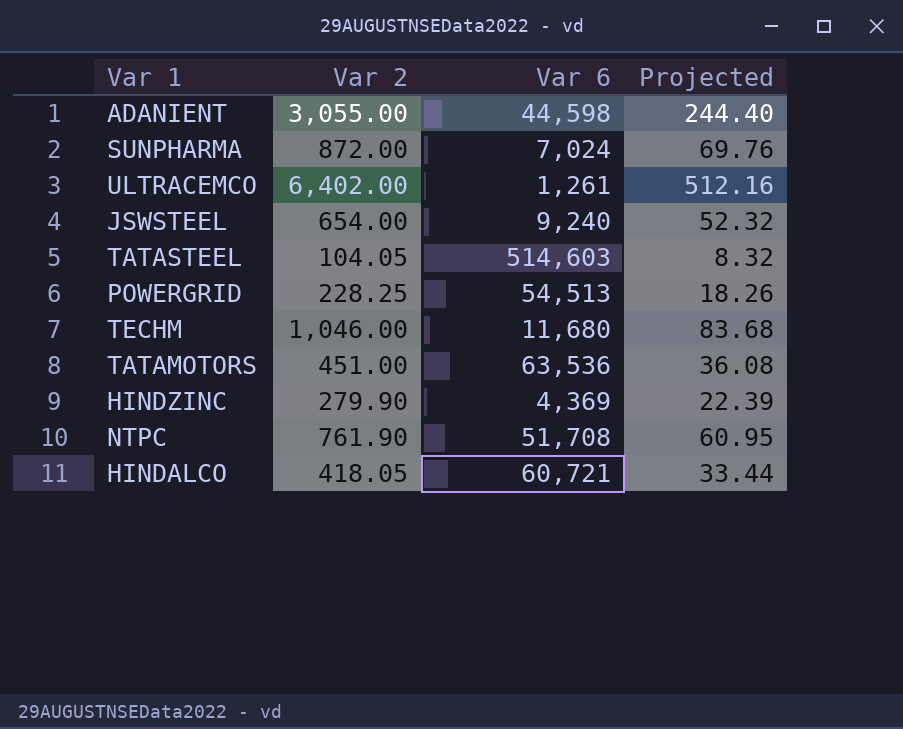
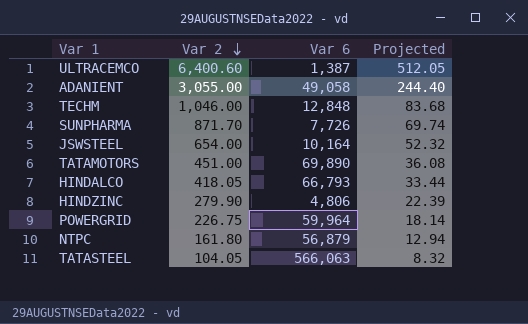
row order: none -> Var 2 descending
ULTRACEMCO | Var 2: 6,402.00 -> 6,400.60
ULTRACEMCO | Var 6: 1,261 -> 1,387
ULTRACEMCO | Projected: 512.16 -> 512.05
ADANIENT | Var 6: 44,598 -> 49,058
TECHM | Var 6: 11,680 -> 12,848
SUNPHARMA | Var 2: 872.00 -> 871.70
SUNPHARMA | Var 6: 7,024 -> 7,726
SUNPHARMA | Projected: 69.76 -> 69.74
JSWSTEEL | Var 6: 9,240 -> 10,164
TATAMOTORS | Var 6: 63,536 -> 69,890
HINDALCO | Var 6: 60,721 -> 66,793
HINDZINC | Var 6: 4,369 -> 4,806
POWERGRID | Var 2: 228.25 -> 226.75
POWERGRID | Var 6: 54,513 -> 59,964
POWERGRID | Projected: 18.26 -> 18.14
NTPC | Var 2: 761.90 -> 161.80
NTPC | Var 6: 51,708 -> 56,879
NTPC | Projected: 60.95 -> 12.94
TATASTEEL | Var 6: 514,603 -> 566,063

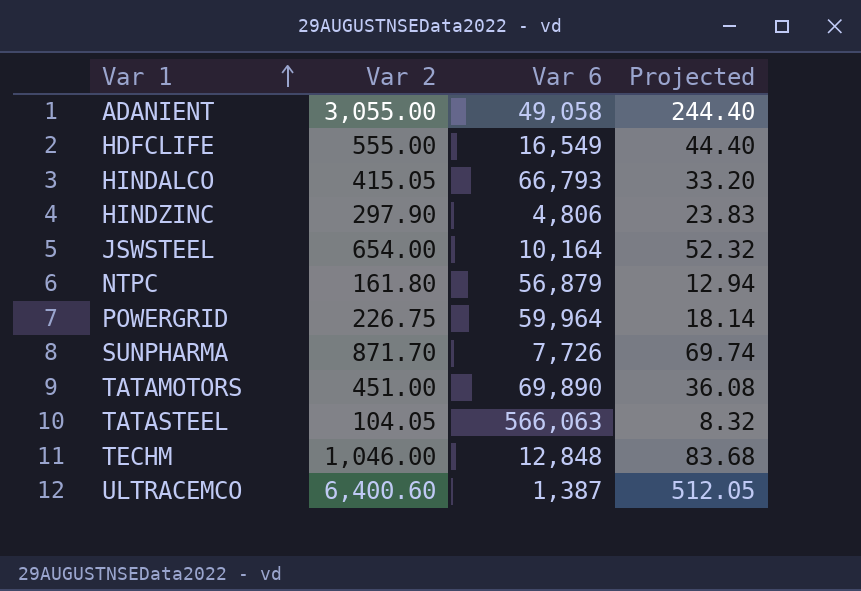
row order: Var 2 descending -> Var 1 ascending
row HDFCLIFE: none -> 555.00 | 16,549 | 44.40
HINDALCO | Var 2: 418.05 -> 415.05
HINDALCO | Projected: 33.44 -> 33.20
HINDZINC | Var 2: 279.90 -> 297.90
HINDZINC | Projected: 22.39 -> 23.83

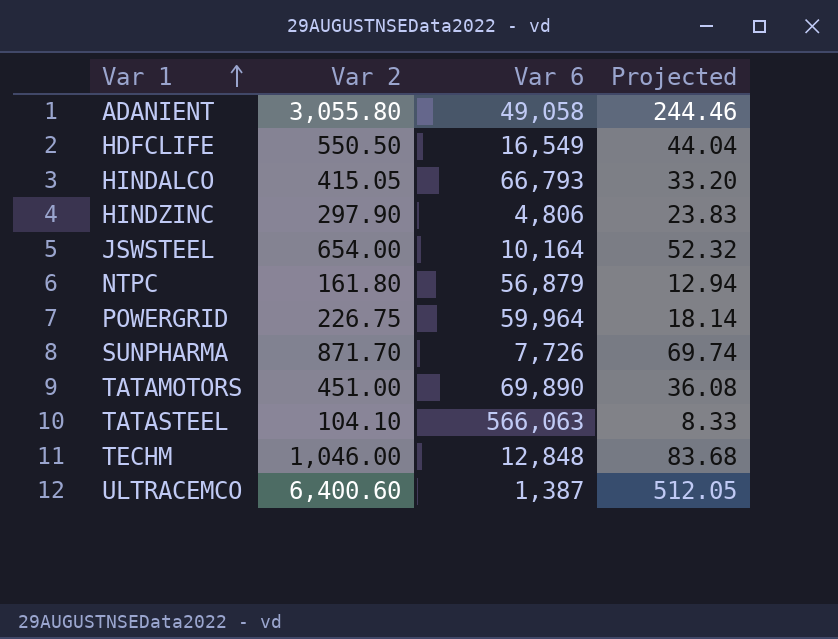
ADANIENT | Var 2: 3,055.00 -> 3,055.80
ADANIENT | Projected: 244.40 -> 244.46
HDFCLIFE | Var 2: 555.00 -> 550.50
HDFCLIFE | Projected: 44.40 -> 44.04
TATASTEEL | Var 2: 104.05 -> 104.10
TATASTEEL | Projected: 8.32 -> 8.33

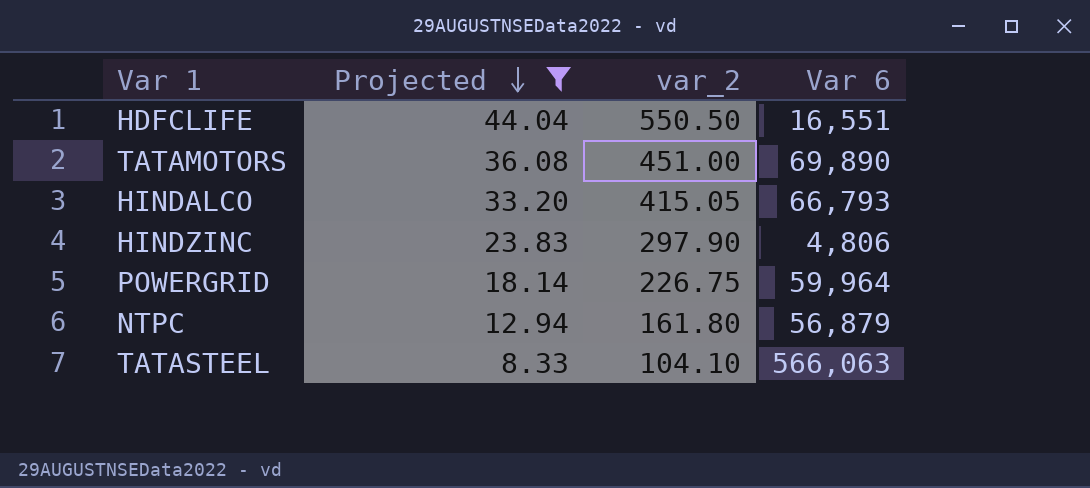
filter: none -> Projected <= 44.04
row order: Var 1 ascending -> Projected descending
column Projected | position: 4 -> 2
column name: Var 2 -> var_2
HDFCLIFE | Var 6: 16,549 -> 16,551

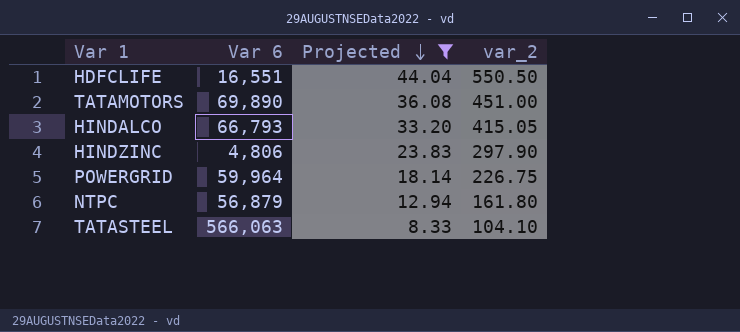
column Var 6 | position: 4 -> 2

